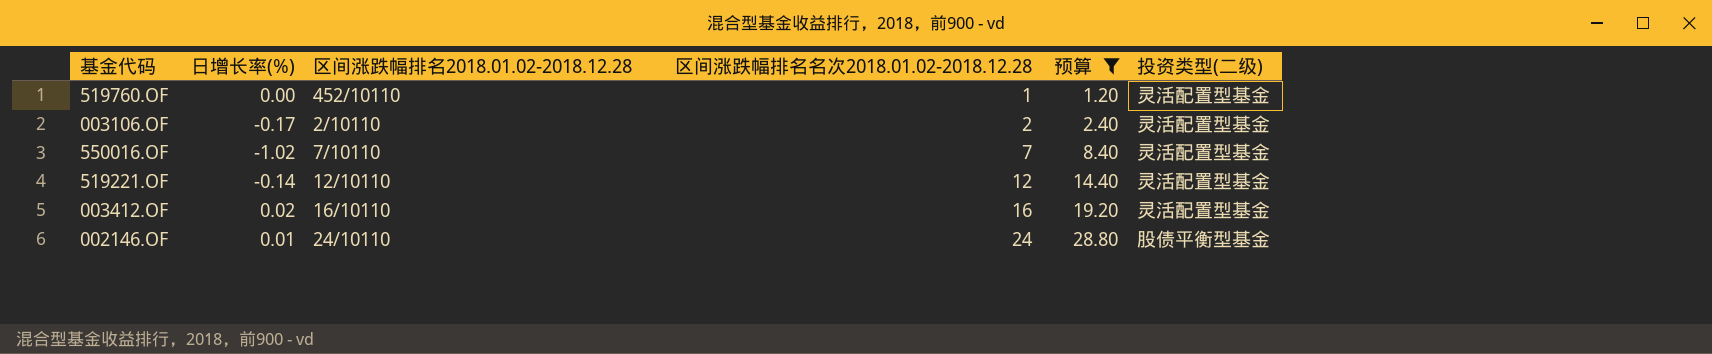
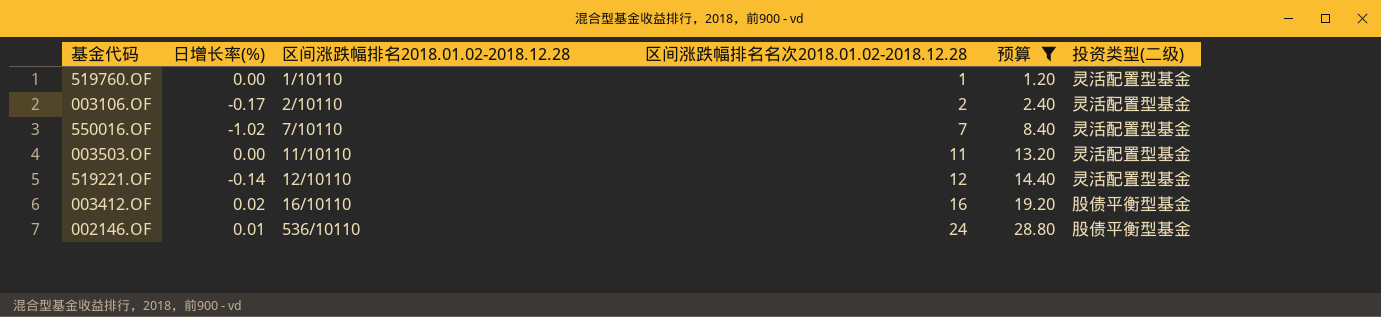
519760.OF | 区间涨跌幅排名2018.01.02-2018.12.28: 452/10110 -> 1/10110
row 003503.OF: none -> 0.00 | 11/10110 | 11 | 13.20 | 灵活配置型基金
003412.OF | 投资类型(二级): 灵活配置型基金 -> 股债平衡型基金
002146.OF | 区间涨跌幅排名2018.01.02-2018.12.28: 24/10110 -> 536/10110

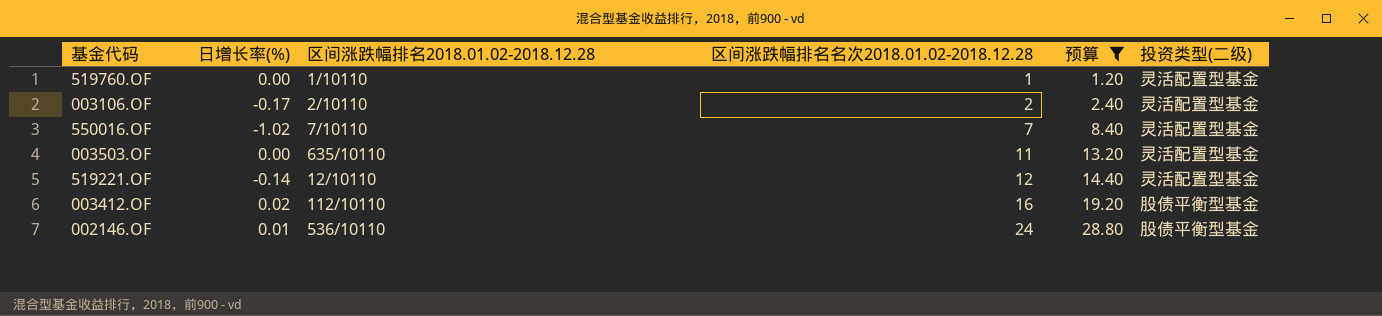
003503.OF | 区间涨跌幅排名2018.01.02-2018.12.28: 11/10110 -> 635/10110
003412.OF | 区间涨跌幅排名2018.01.02-2018.12.28: 16/10110 -> 112/10110

